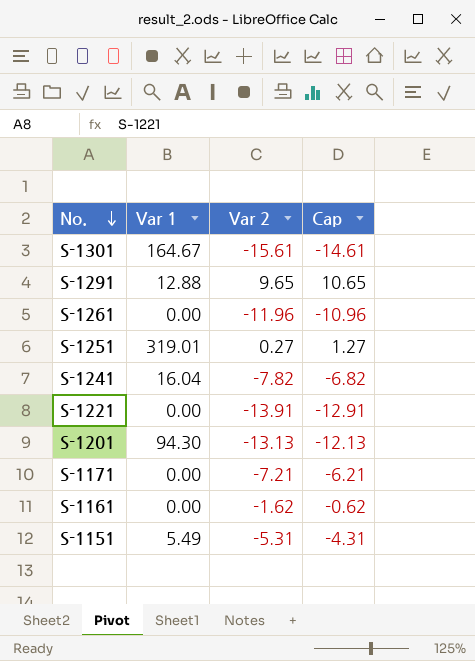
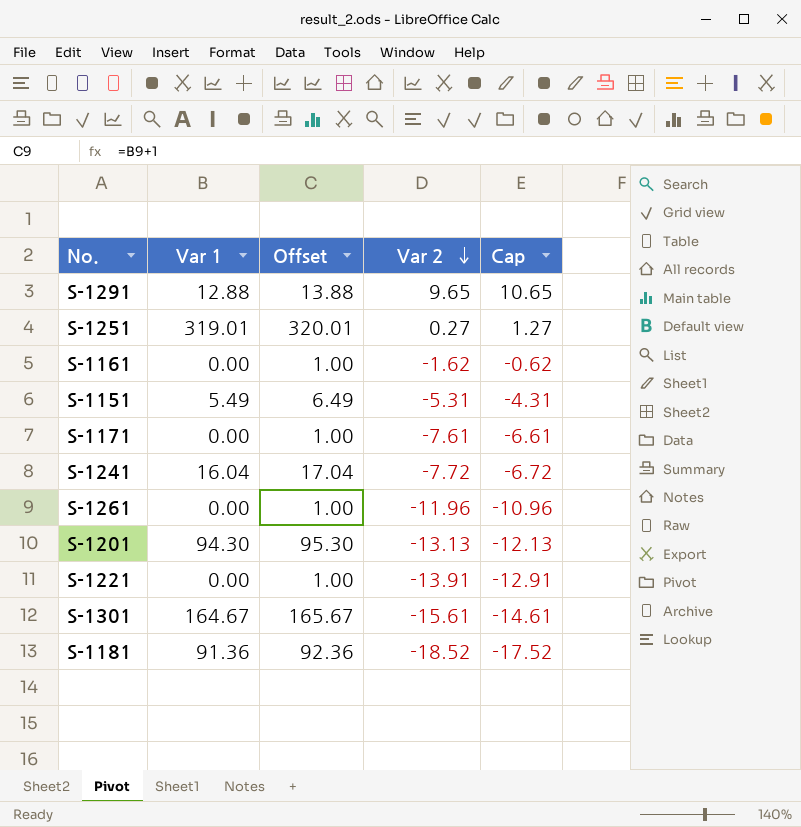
row order: No. descending -> Var 2 descending
column Offset | formula: none -> [Var 1] + 1
S-1171 | Var 2: -7.21 -> -7.61
S-1171 | Cap: -6.21 -> -6.61
S-1241 | Var 2: -7.82 -> -7.72
S-1241 | Cap: -6.82 -> -6.72
row S-1181: none -> 91.36 | 92.36 | -18.52 | -17.52

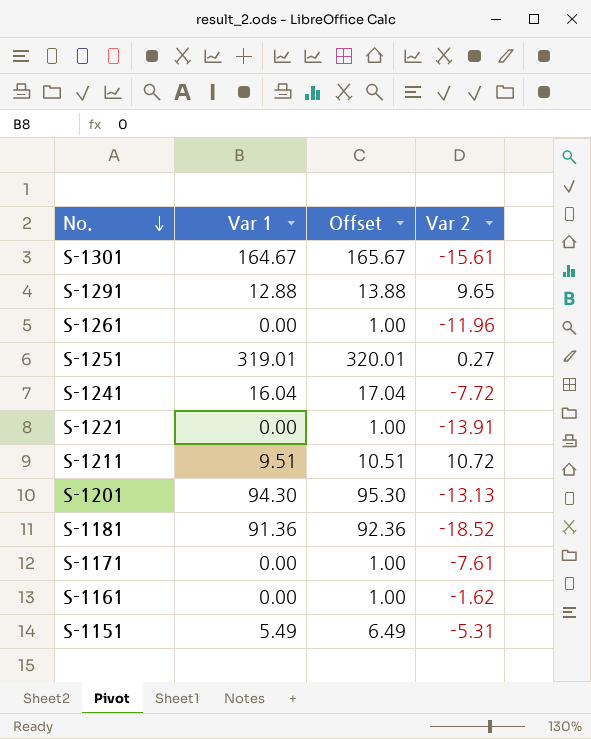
row order: Var 2 descending -> No. descending
column Cap | formula: [Var 2] + 1 -> none
row S-1211: none -> 9.51 | 10.51 | 10.72

